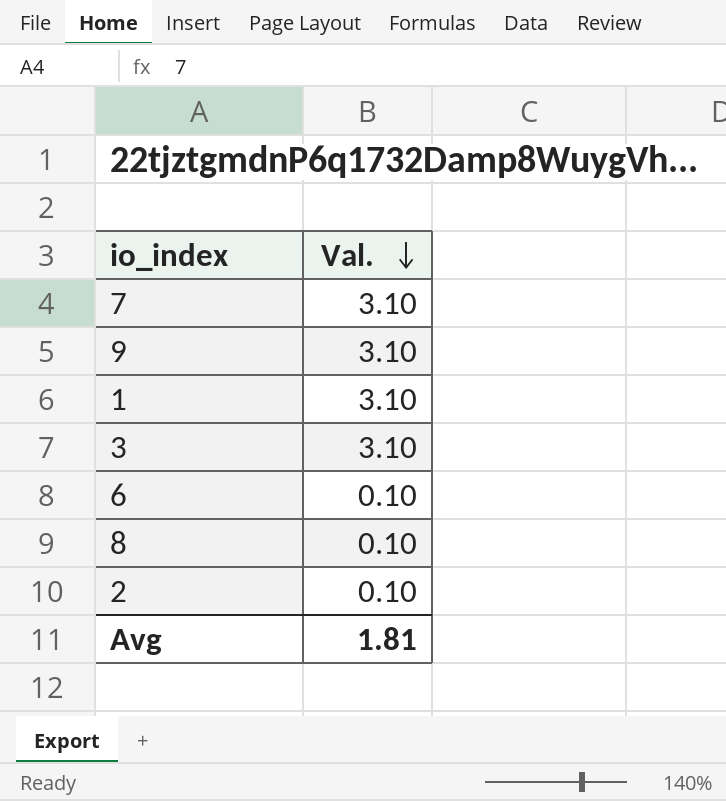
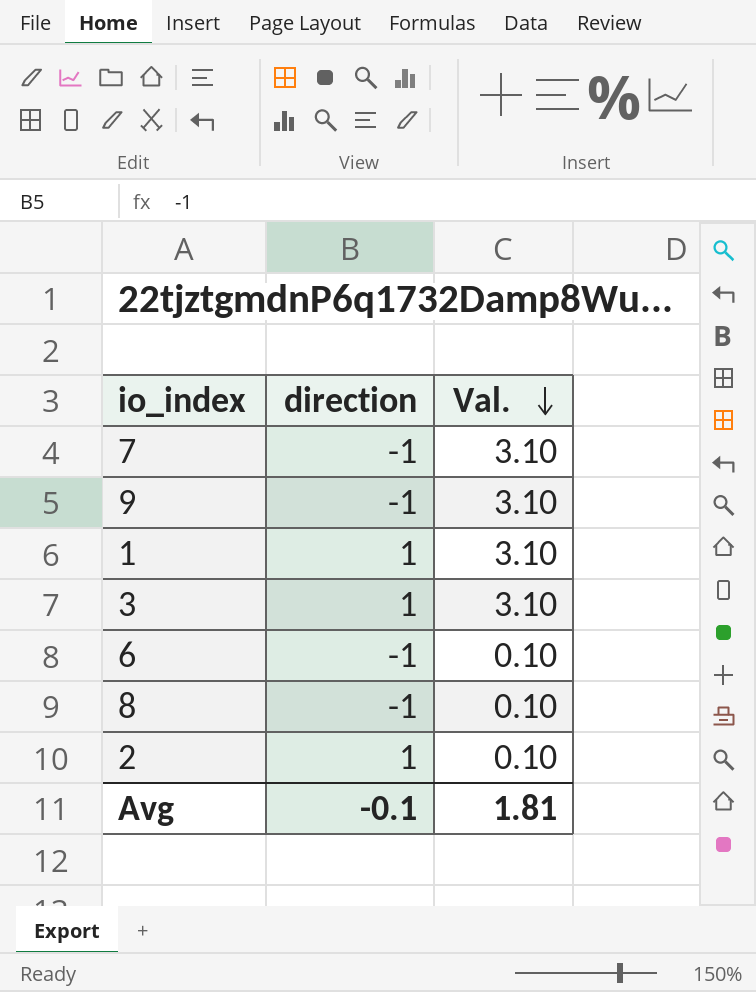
column direction | position: none -> 2

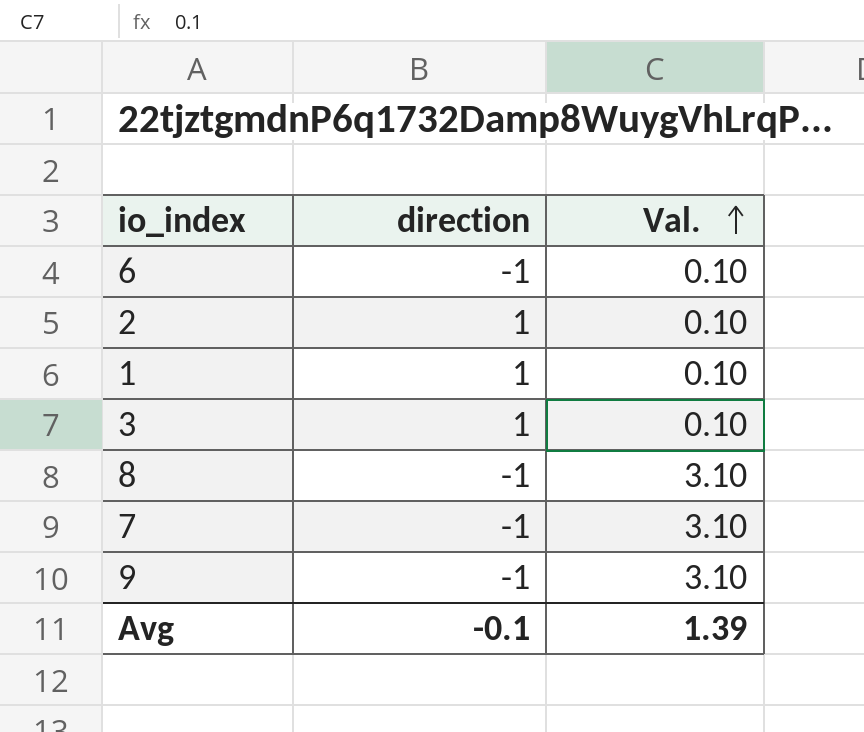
row order: Val. descending -> Val. ascending
1 | Val.: 3.10 -> 0.10
3 | Val.: 3.10 -> 0.10
8 | Val.: 0.10 -> 3.10
Avg | Val.: 1.81 -> 1.39

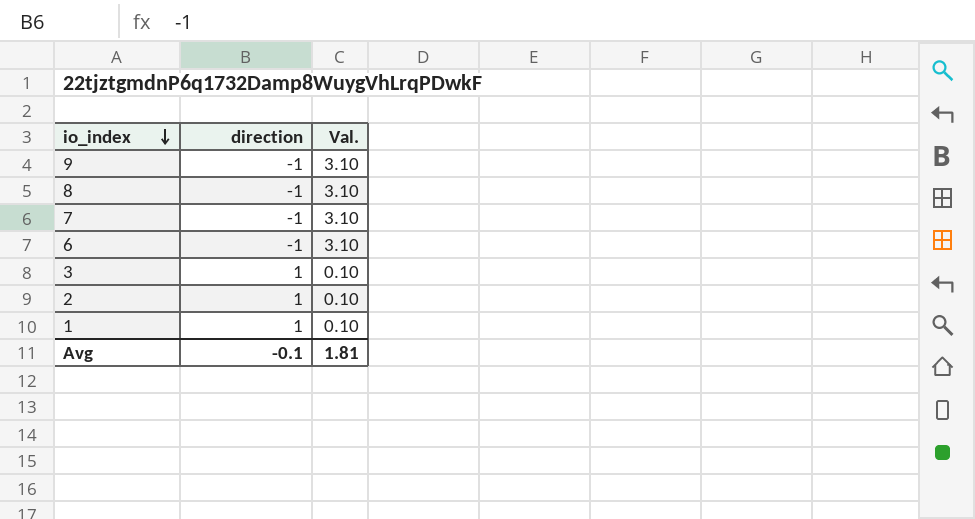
row order: Val. ascending -> io_index descending
6 | Val.: 0.10 -> 3.10
Avg | Val.: 1.39 -> 1.81

